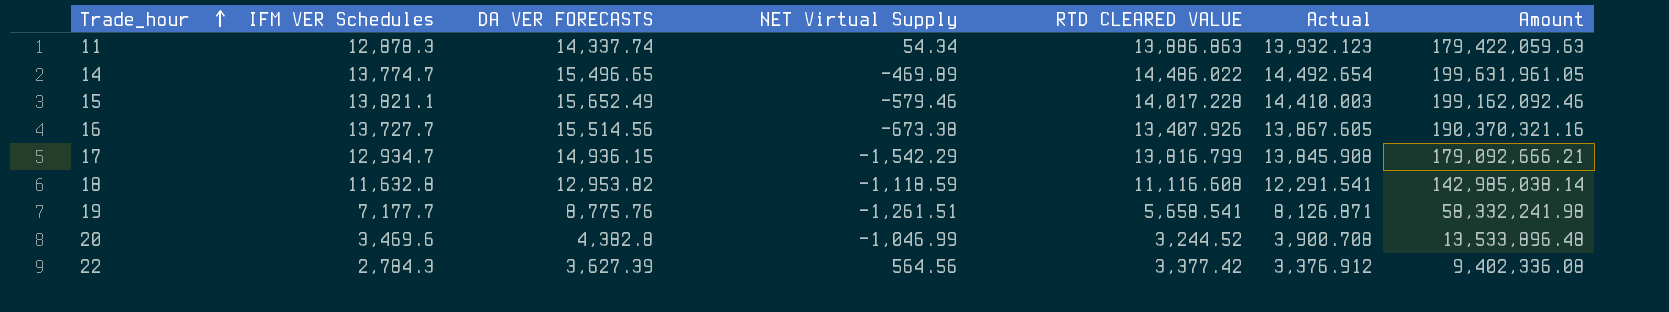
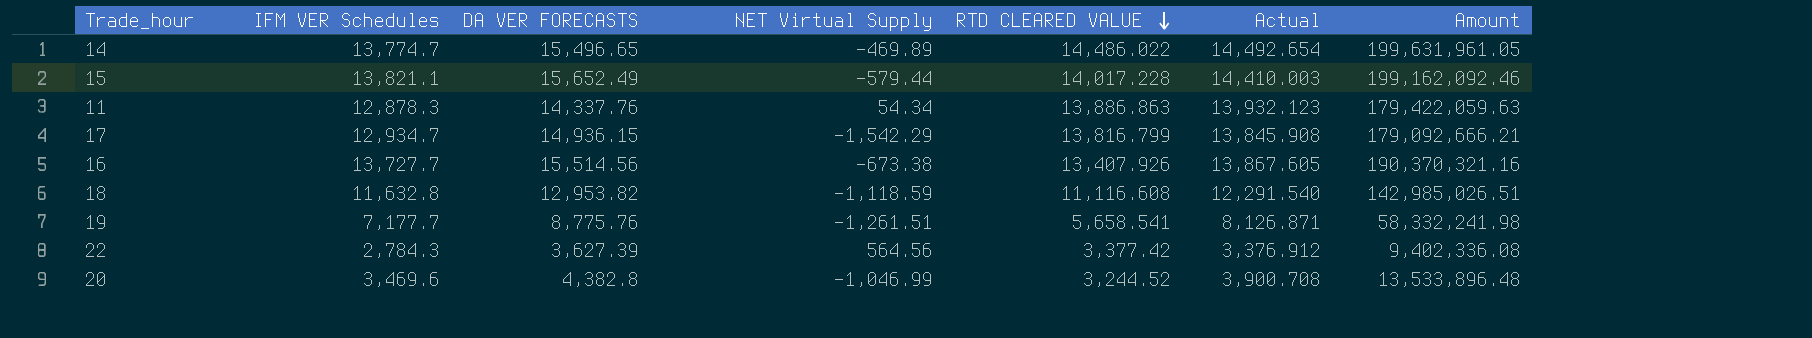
row order: Trade_hour ascending -> RTD CLEARED VALUE descending
15 | NET Virtual Supply: -579.46 -> -579.44
11 | DA VER FORECASTS: 14,337.74 -> 14,337.76
18 | Actual: 12,291.541 -> 12,291.540
18 | Amount: 142,985,038.14 -> 142,985,026.51

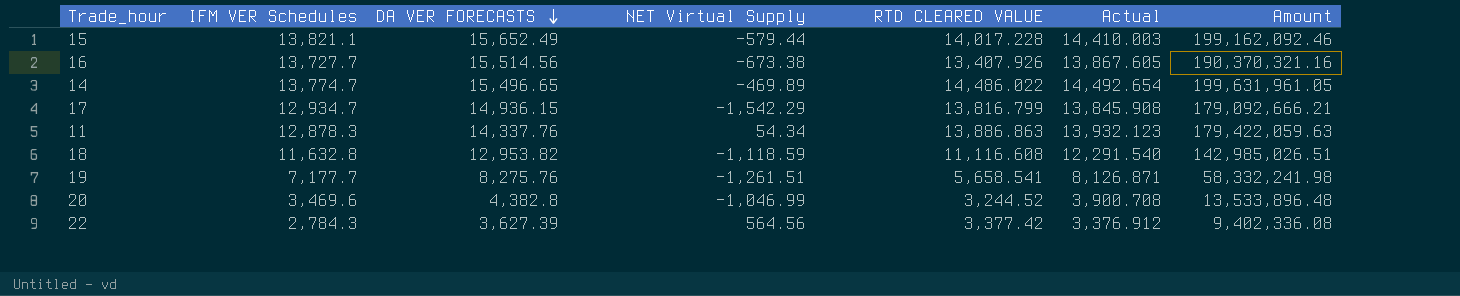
row order: RTD CLEARED VALUE descending -> DA VER FORECASTS descending
19 | DA VER FORECASTS: 8,775.76 -> 8,275.76

